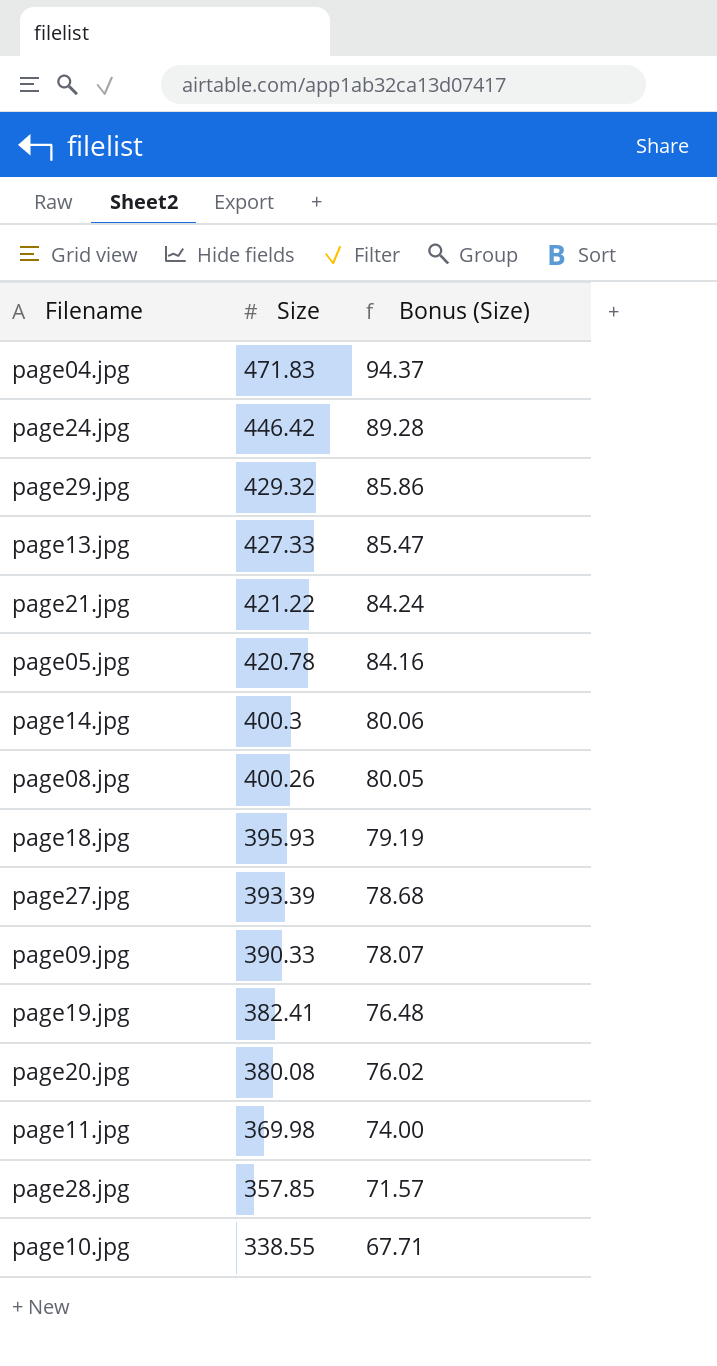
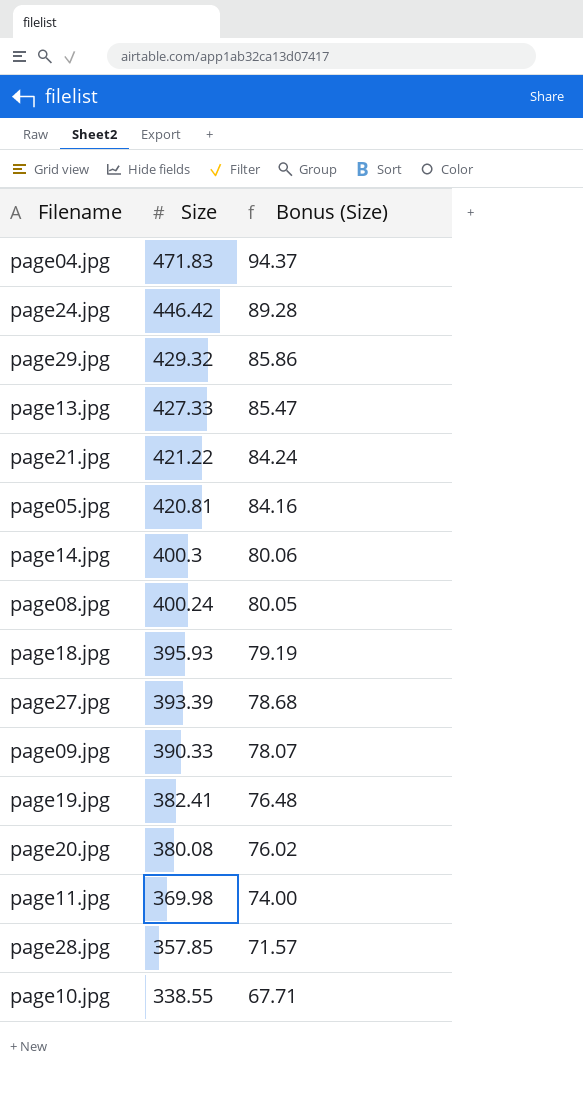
page05.jpg | Size: 420.78 -> 420.81
page08.jpg | Size: 400.26 -> 400.24

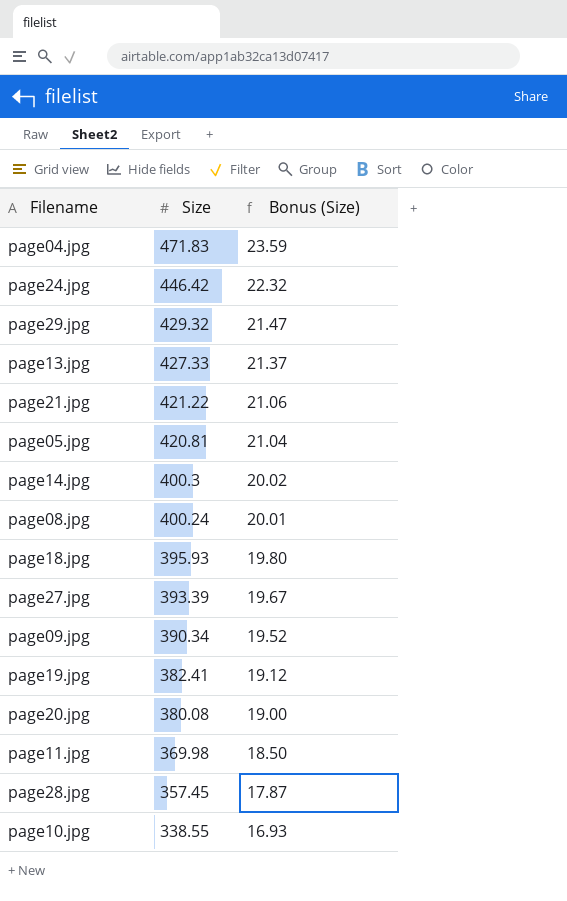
column Bonus (Size) | formula: [Size] * 0.2 -> [Size] * 0.05
page09.jpg | Size: 390.33 -> 390.34
page28.jpg | Size: 357.85 -> 357.45

